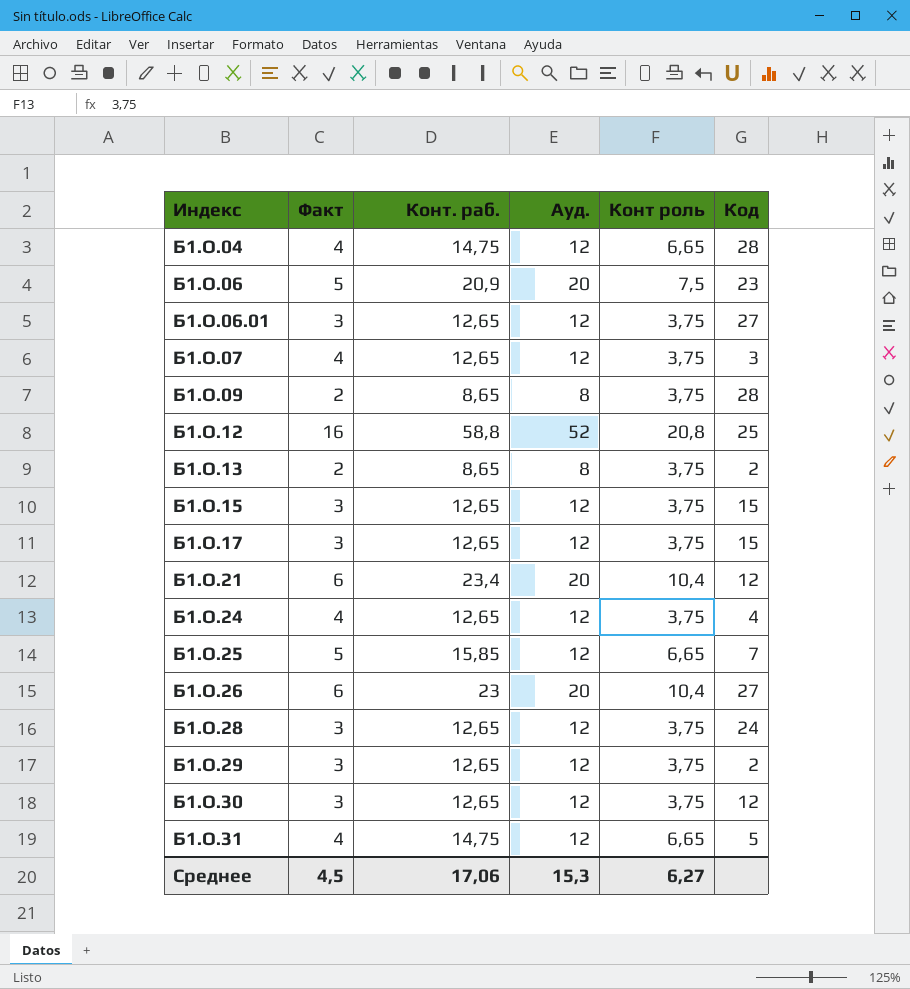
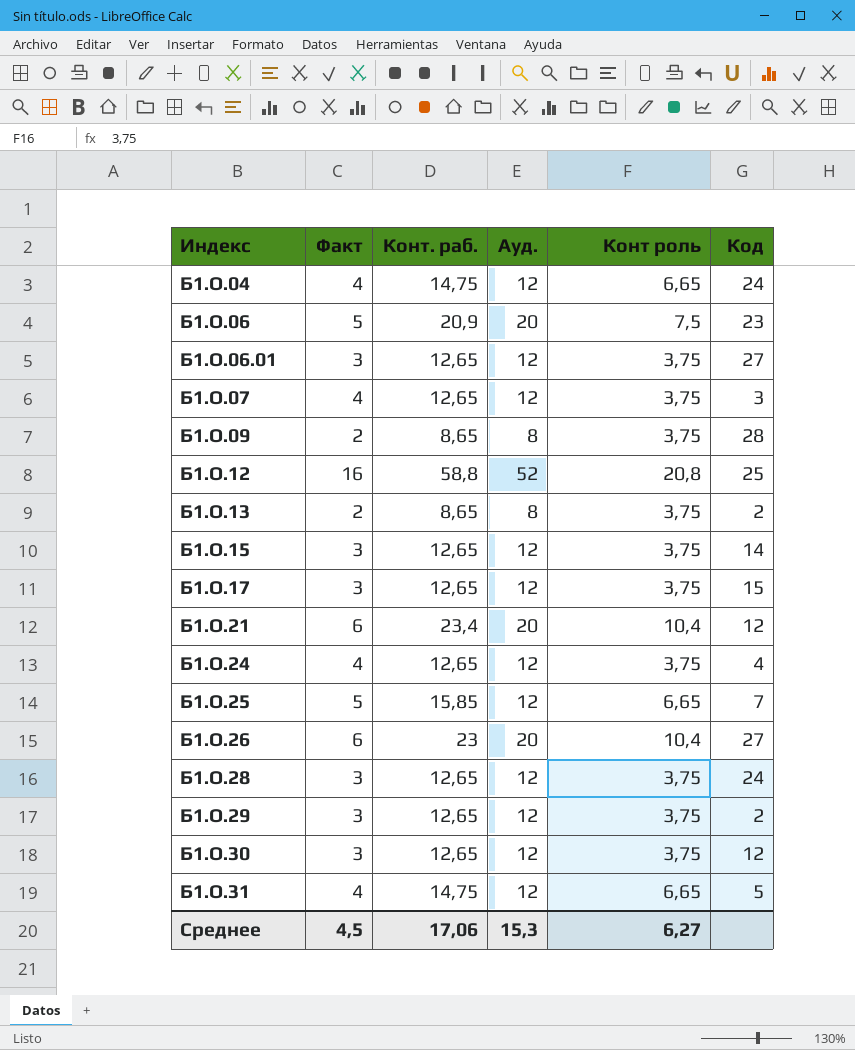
Б1.О.04 | Код: 28 -> 24
Б1.О.15 | Код: 15 -> 14

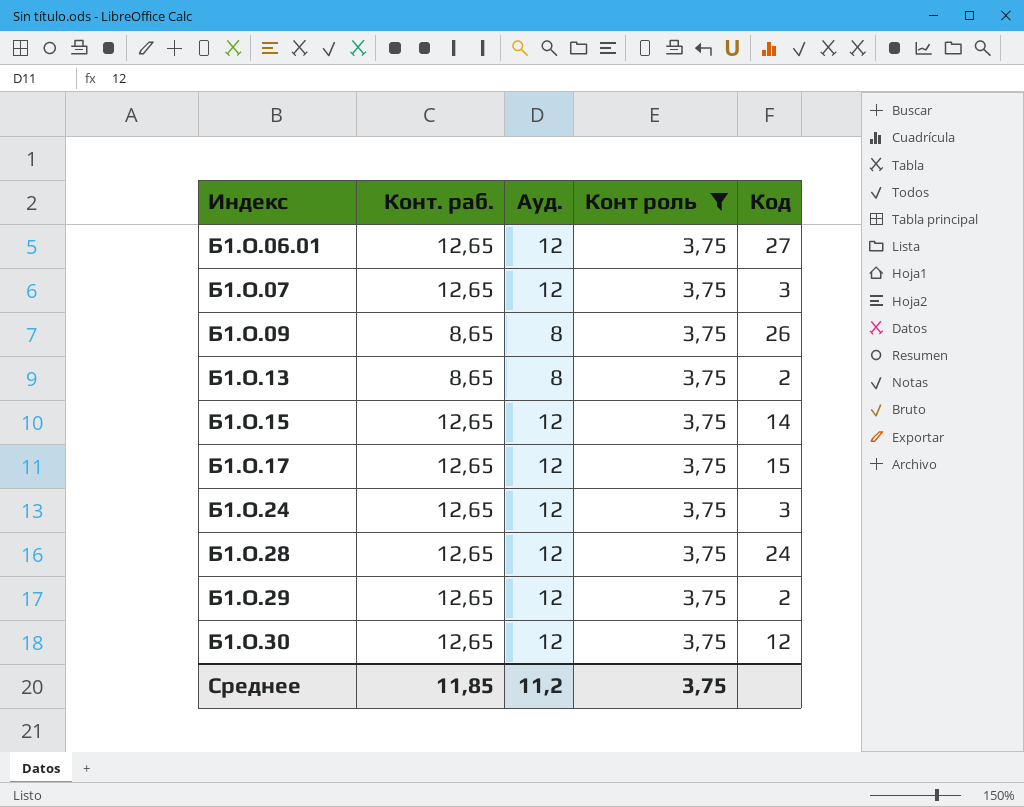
filter: none -> Конт роль = 3,75
column Факт | position: 2 -> none
Б1.О.09 | Код: 28 -> 26
Б1.О.24 | Код: 4 -> 3
Среднее | Конт. раб.: 17,06 -> 11,85
Среднее | Ауд.: 15,3 -> 11,2
Среднее | Конт роль: 6,27 -> 3,75

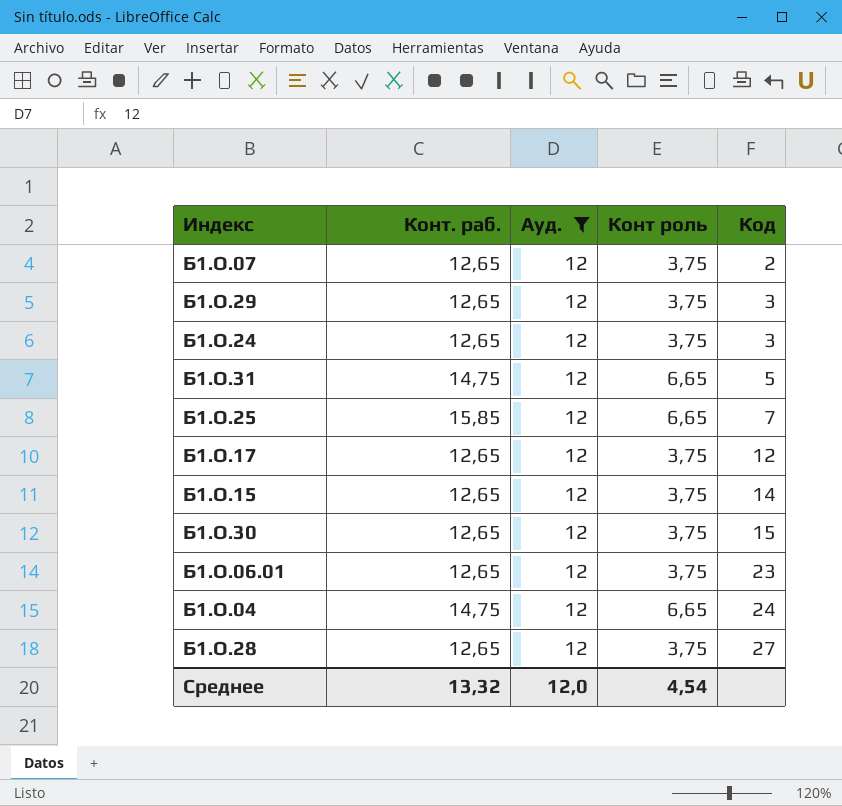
filter: Конт роль = 3,75 -> Ауд. = 12
row order: Индекс ascending -> Код ascending
Б1.О.07 | Код: 3 -> 2
Б1.О.29 | Код: 2 -> 3
Б1.О.17 | Код: 15 -> 12
Б1.О.30 | Код: 12 -> 15
Б1.О.06.01 | Код: 27 -> 23
Б1.О.28 | Код: 24 -> 27
Среднее | Конт. раб.: 11,85 -> 13,32
Среднее | Ауд.: 11,2 -> 12,0
Среднее | Конт роль: 3,75 -> 4,54

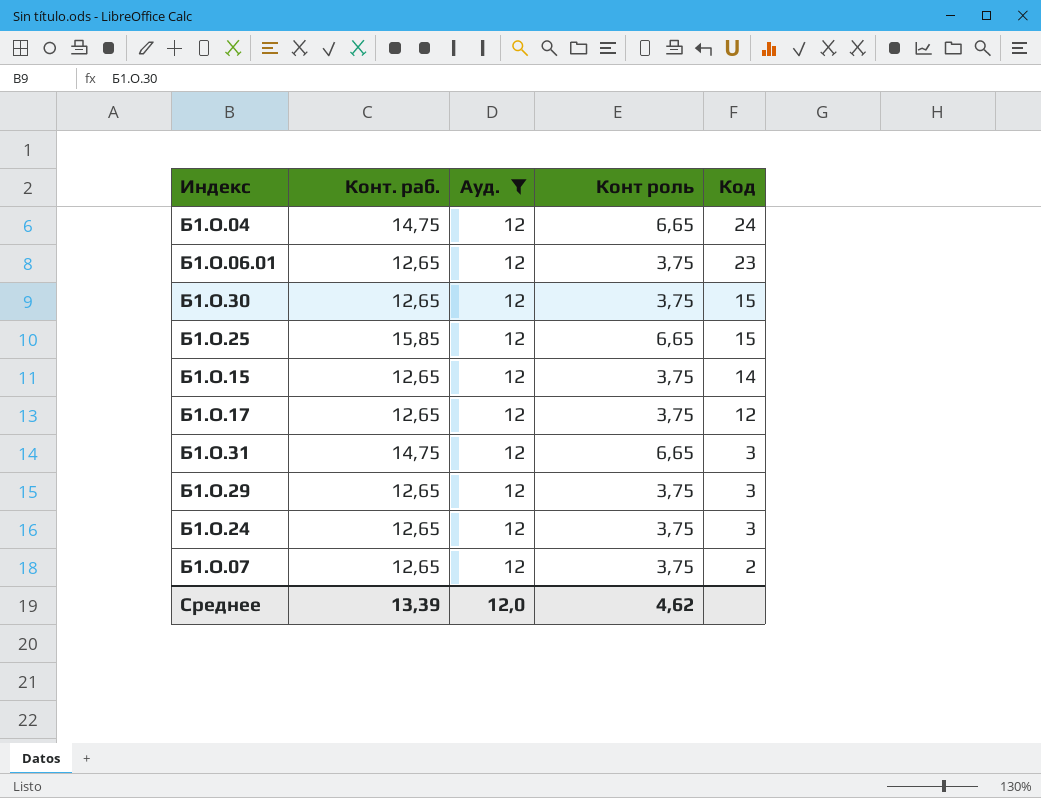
row order: Код ascending -> Код descending
row Б1.О.28: 12,65 | 12 | 3,75 | 27 -> none
Б1.О.25 | Код: 7 -> 15
Б1.О.31 | Код: 5 -> 3
Среднее | Конт. раб.: 13,32 -> 13,39
Среднее | Конт роль: 4,54 -> 4,62

